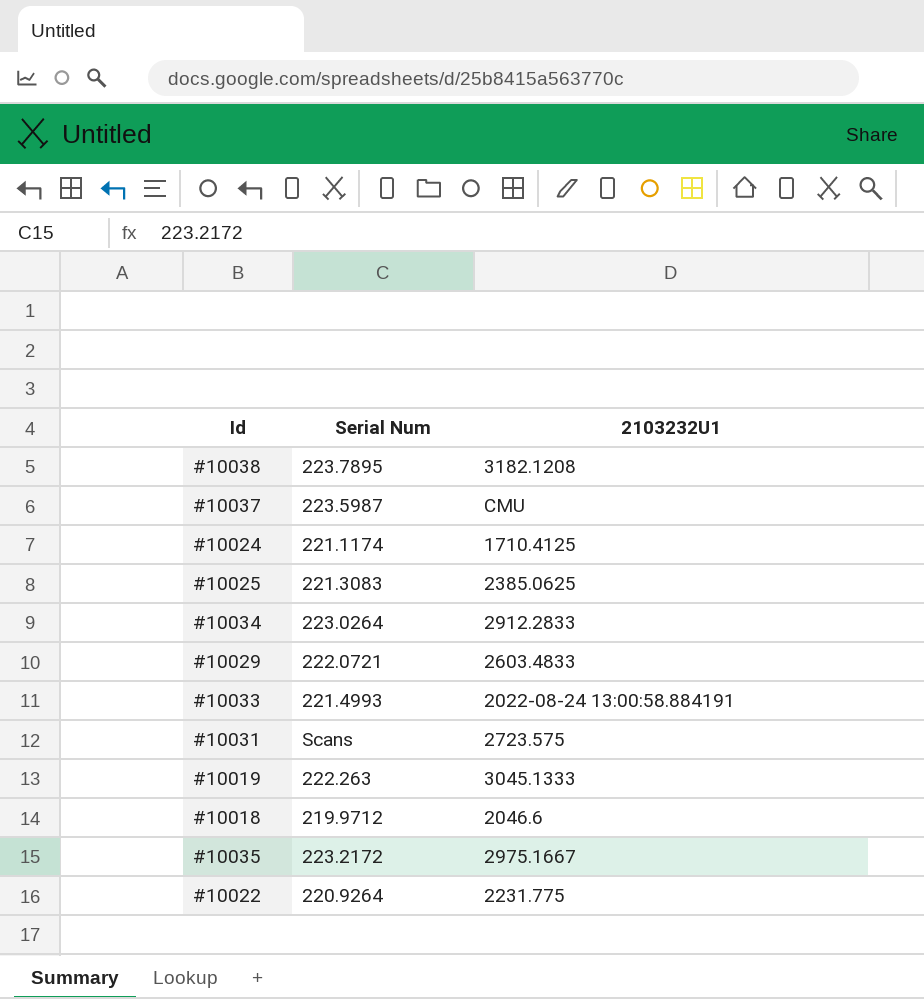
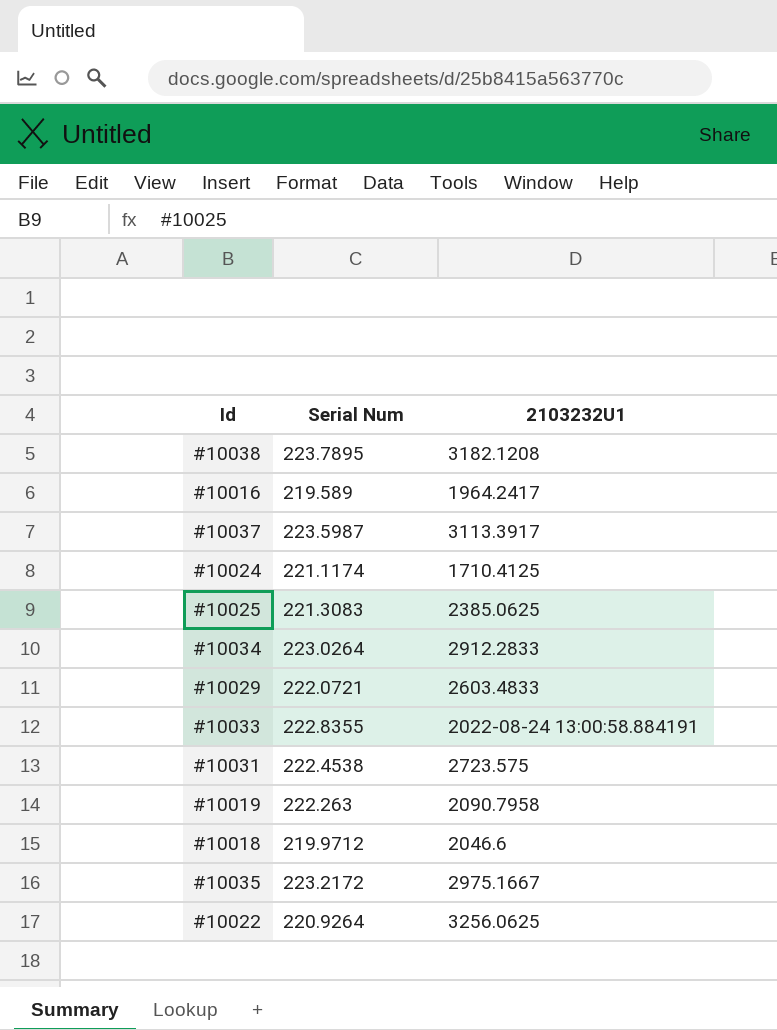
row #10016: none -> 219.589 | 1964.2417
#10037 | 2103232U1: CMU -> 3113.3917
#10033 | Serial Num: 221.4993 -> 222.8355
#10031 | Serial Num: Scans -> 222.4538
#10019 | 2103232U1: 3045.1333 -> 2090.7958
#10022 | 2103232U1: 2231.775 -> 3256.0625

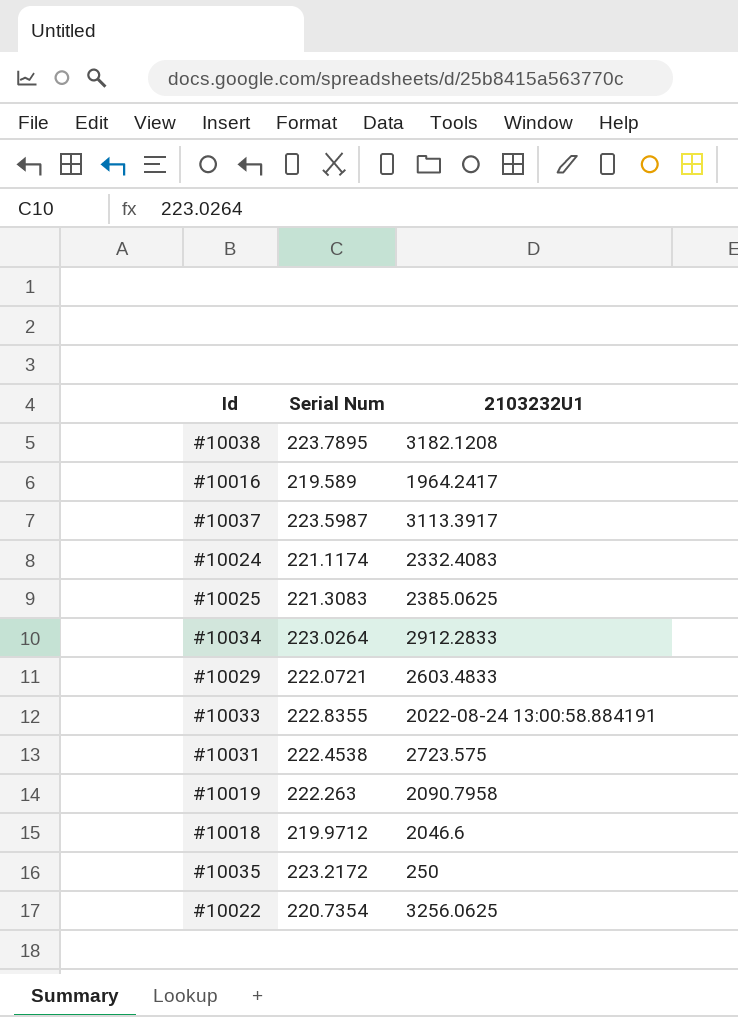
#10024 | 2103232U1: 1710.4125 -> 2332.4083
#10035 | 2103232U1: 2975.1667 -> 250
#10022 | Serial Num: 220.9264 -> 220.7354

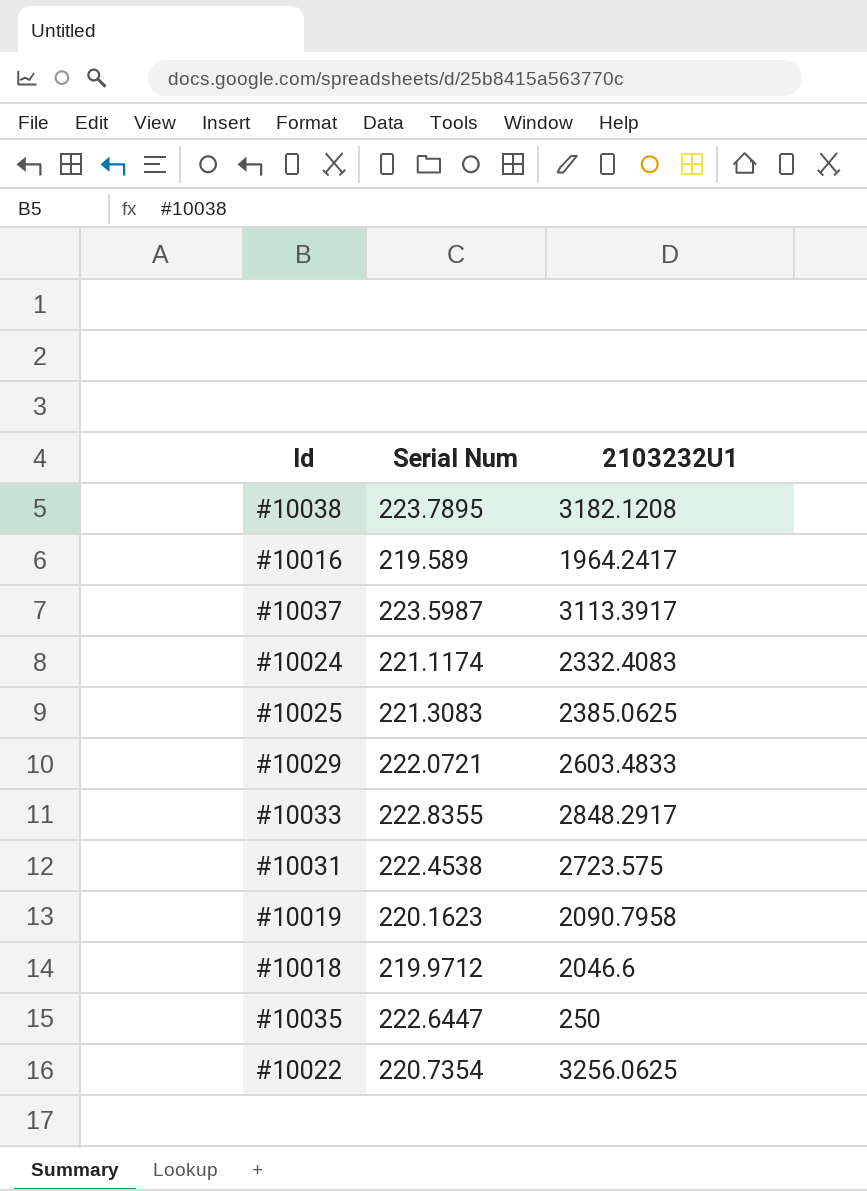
row #10034: 223.0264 | 2912.2833 -> none
#10033 | 2103232U1: 2022-08-24 13:00:58.884191 -> 2848.2917
#10019 | Serial Num: 222.263 -> 220.1623
#10035 | Serial Num: 223.2172 -> 222.6447

